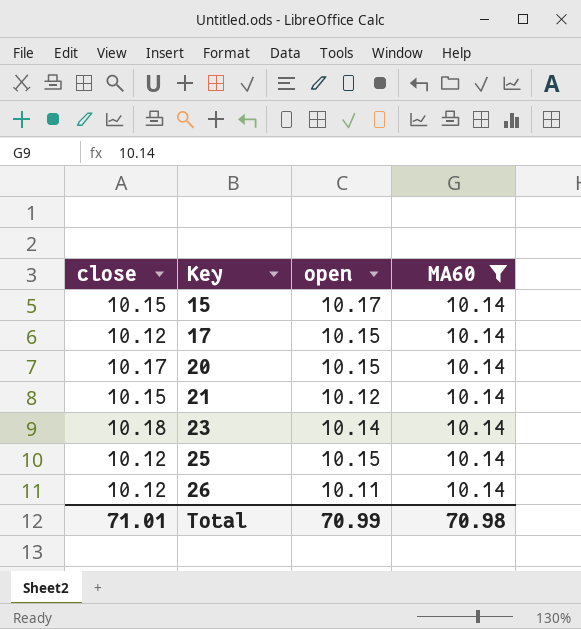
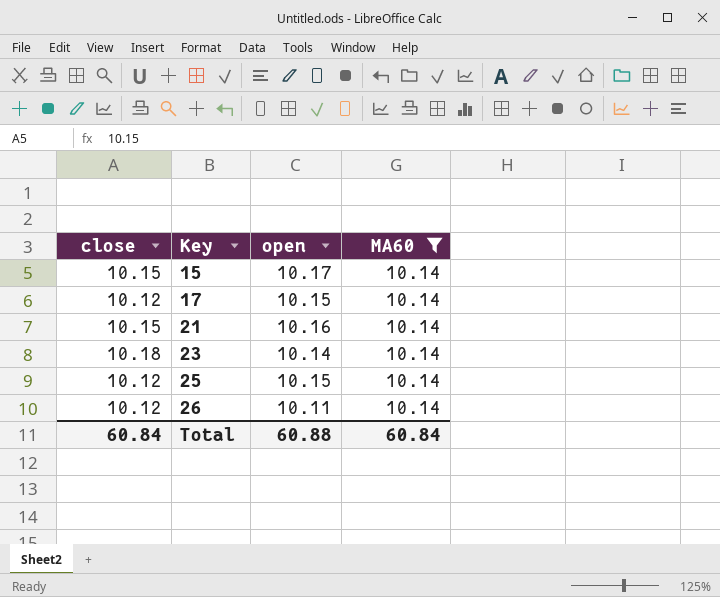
row 20: 10.17 | 10.15 | 10.14 -> none
21 | open: 10.12 -> 10.16
Total | close: 71.01 -> 60.84
Total | open: 70.99 -> 60.88
Total | MA60: 70.98 -> 60.84

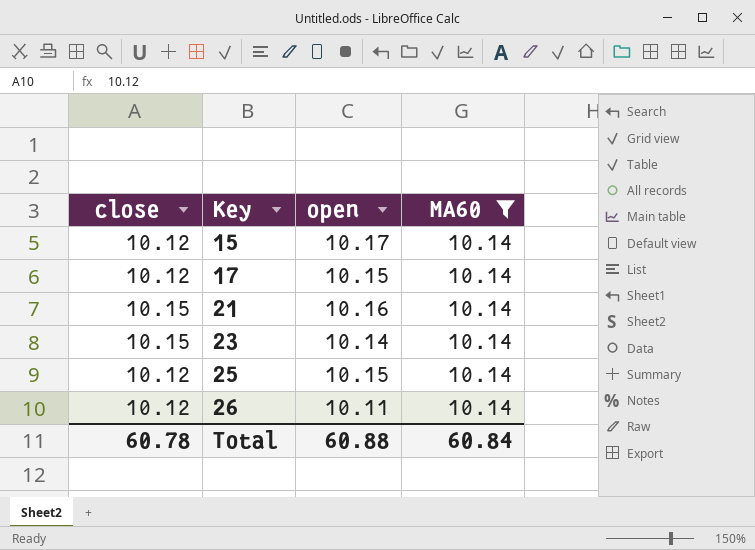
15 | close: 10.15 -> 10.12
23 | close: 10.18 -> 10.15
Total | close: 60.84 -> 60.78

